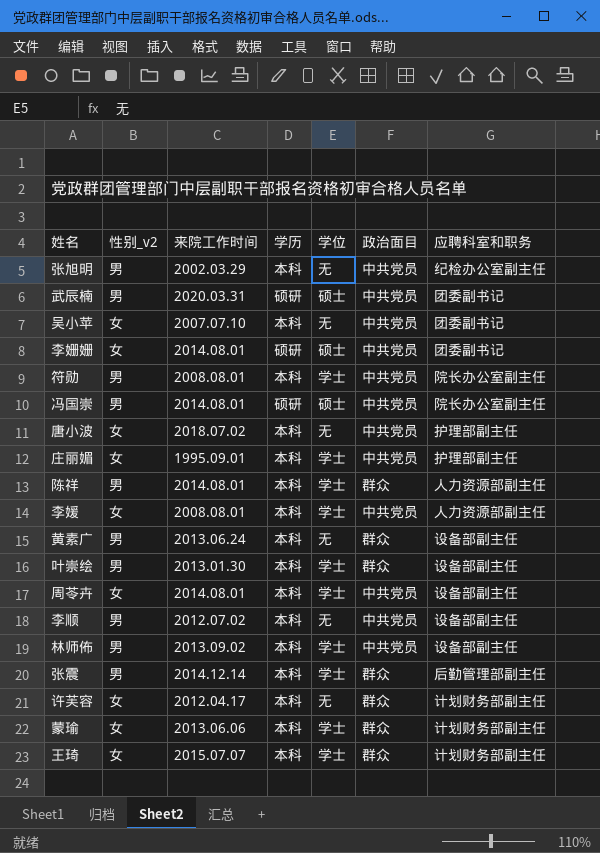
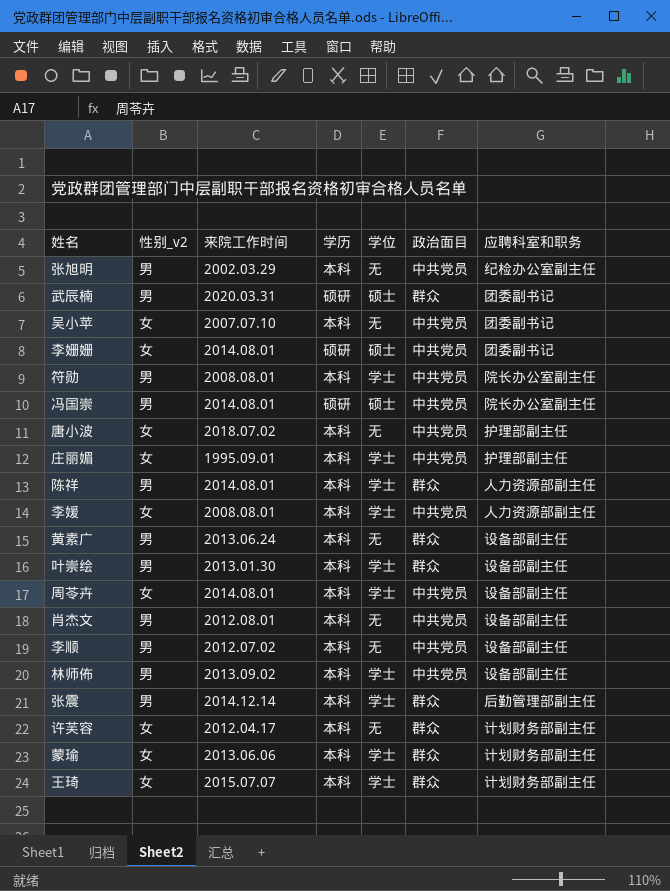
武辰楠 | 政治面目: 中共党员 -> 群众
row 肖杰文: none -> 男 | 2012.08.01 | 本科 | 无 | 中共党员 | 设备部副主任

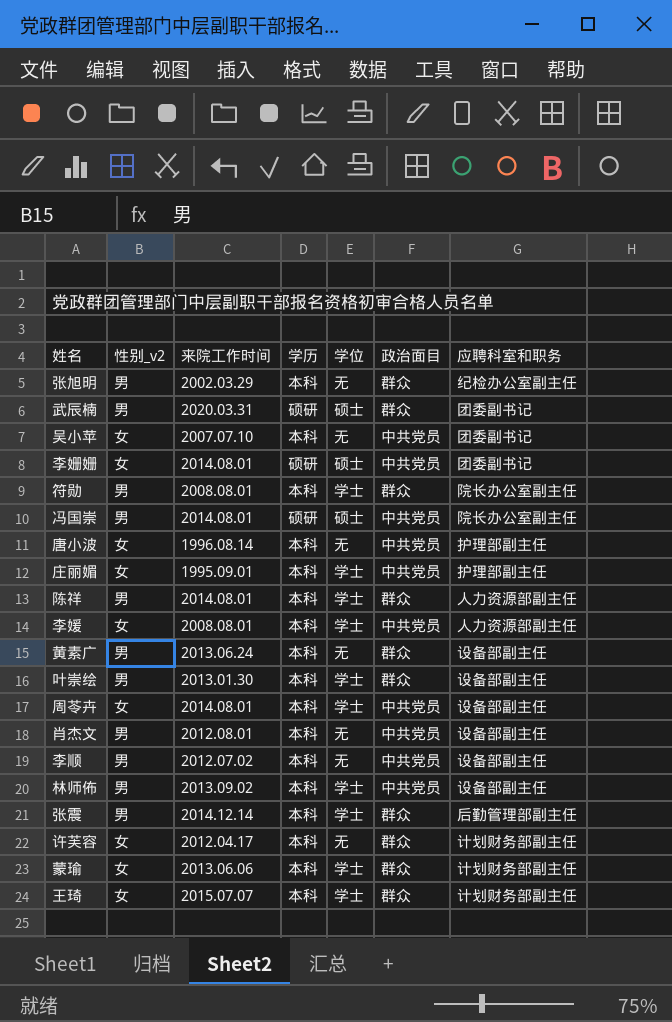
张旭明 | 政治面目: 中共党员 -> 群众
符勋 | 政治面目: 中共党员 -> 群众
唐小波 | 来院工作时间: 2018.07.02 -> 1996.08.14

